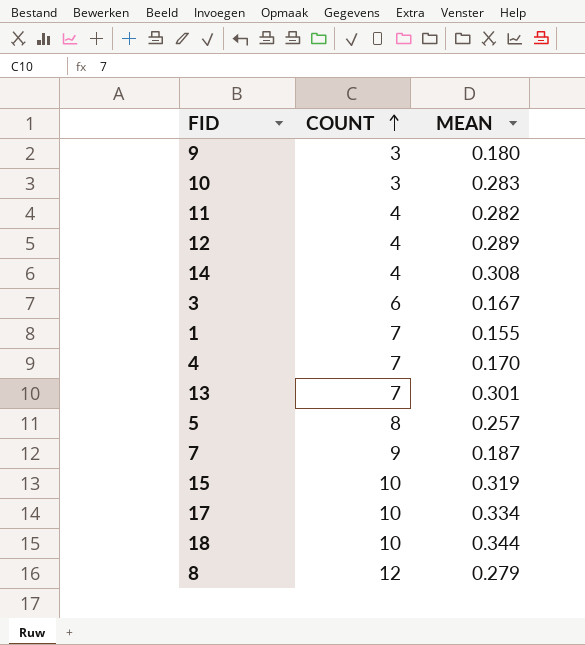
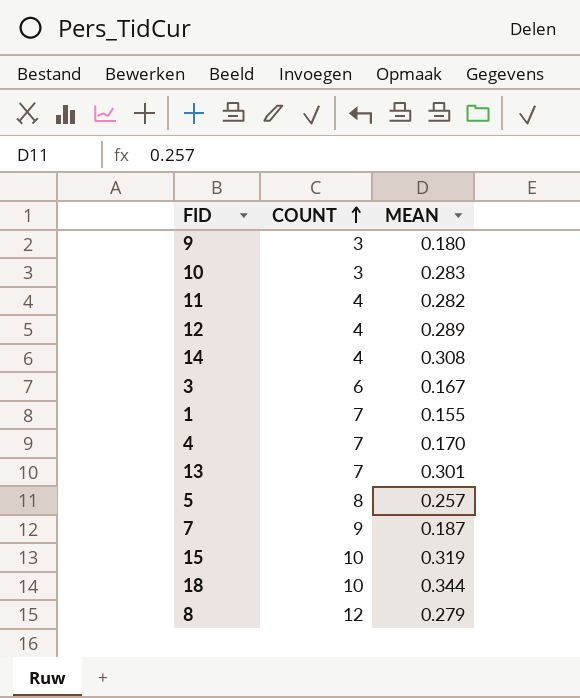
row 17: 10 | 0.334 -> none

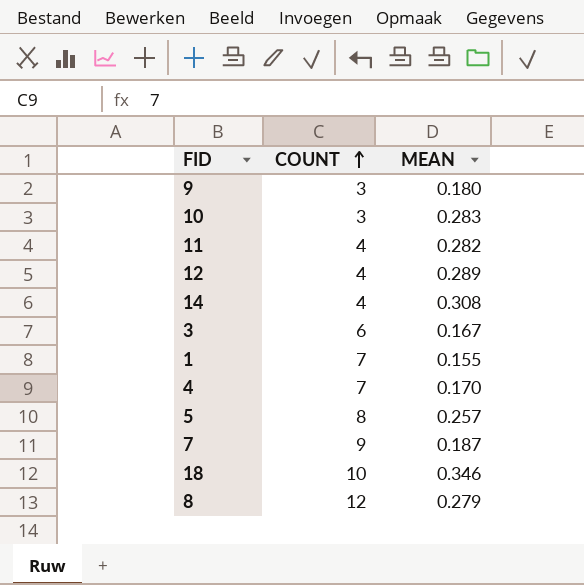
row 13: 7 | 0.301 -> none
row 15: 10 | 0.319 -> none
18 | MEAN: 0.344 -> 0.346

